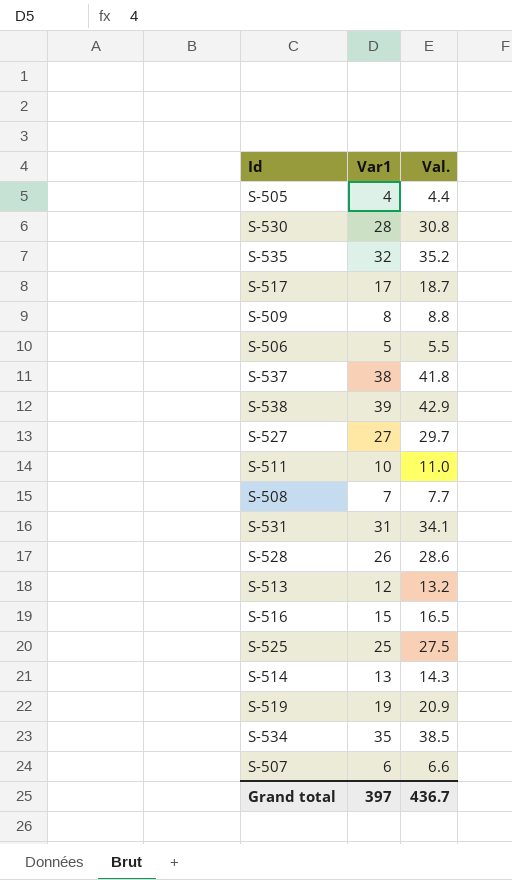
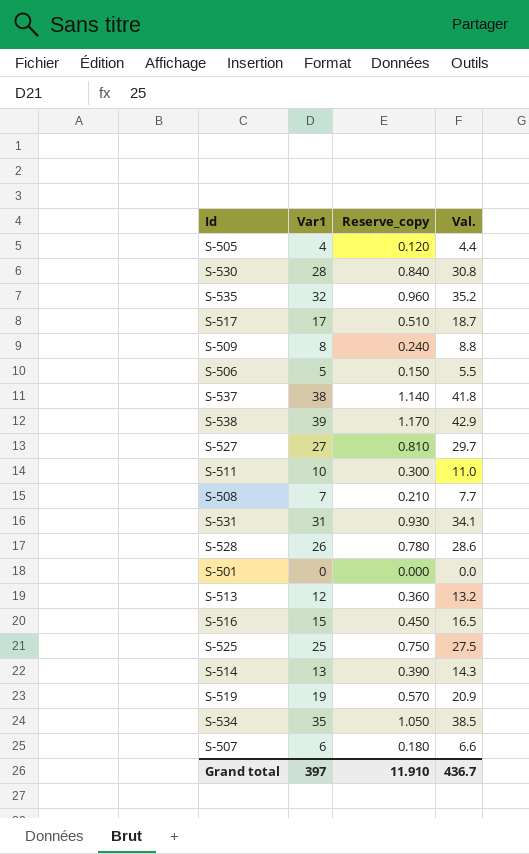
column Reserve_copy | formula: none -> [Var1] * 0.03
row S-501: none -> 0 | 0.000 | 0.0

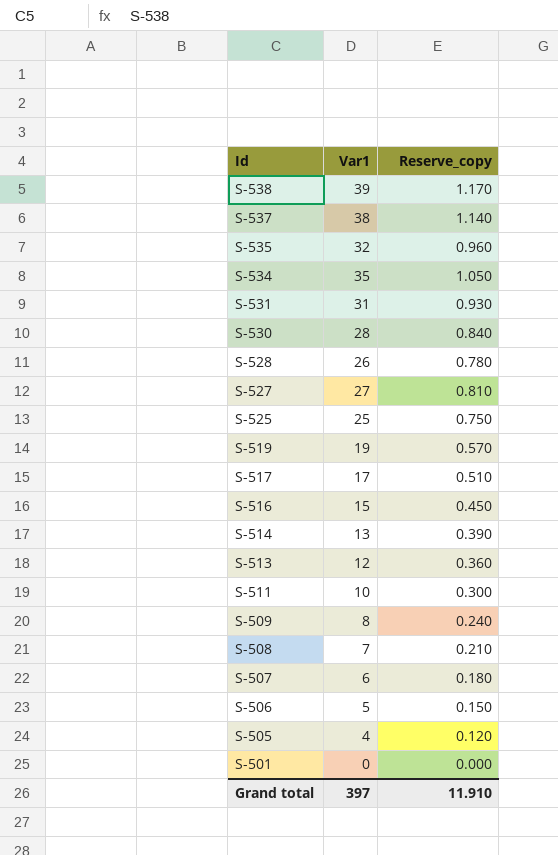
row order: none -> Id descending
column Val. | formula: [Var1] * 1.1 -> none

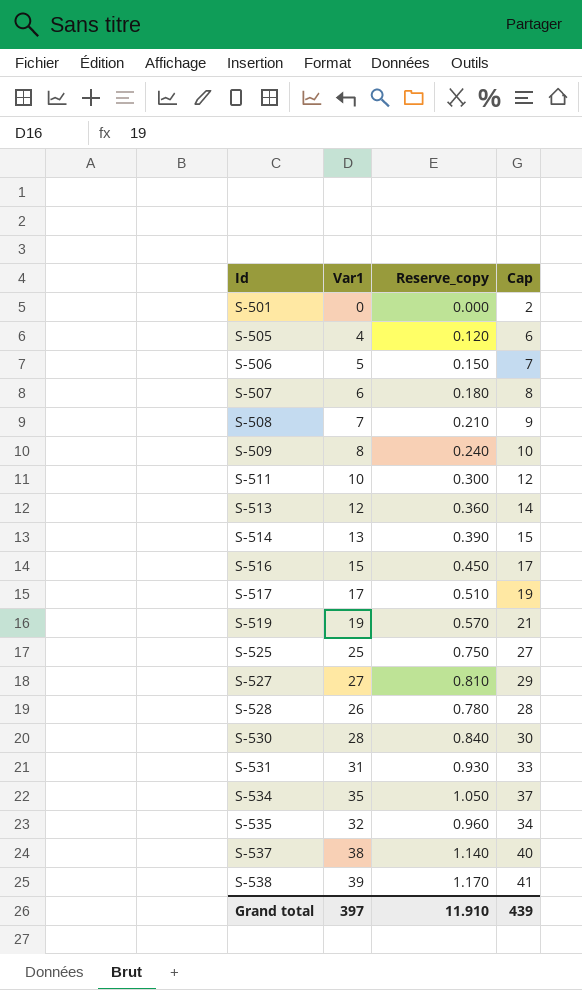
row order: Id descending -> Id ascending
column Cap | formula: none -> [Var1] + 2

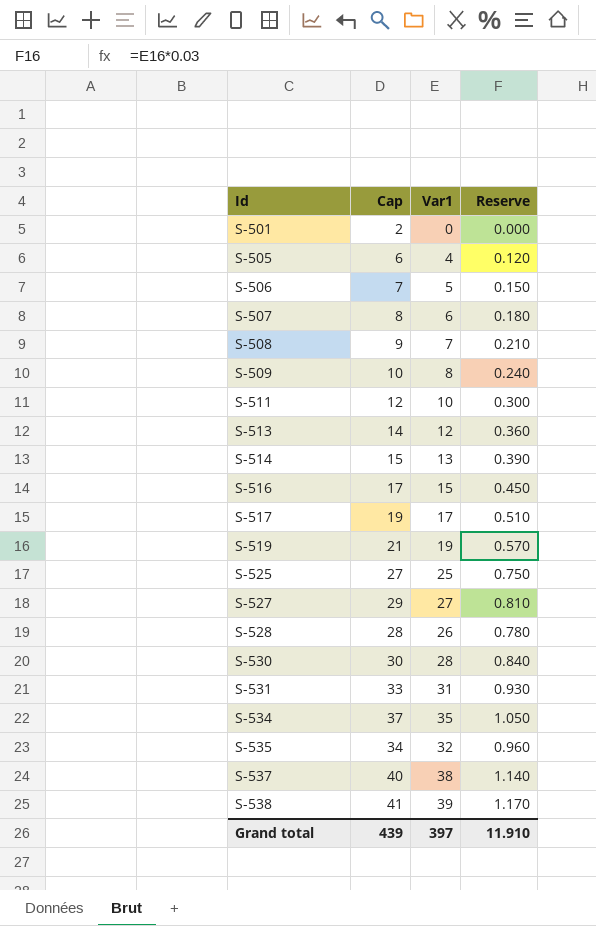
column Cap | position: 4 -> 2
column name: Reserve_copy -> Reserve

